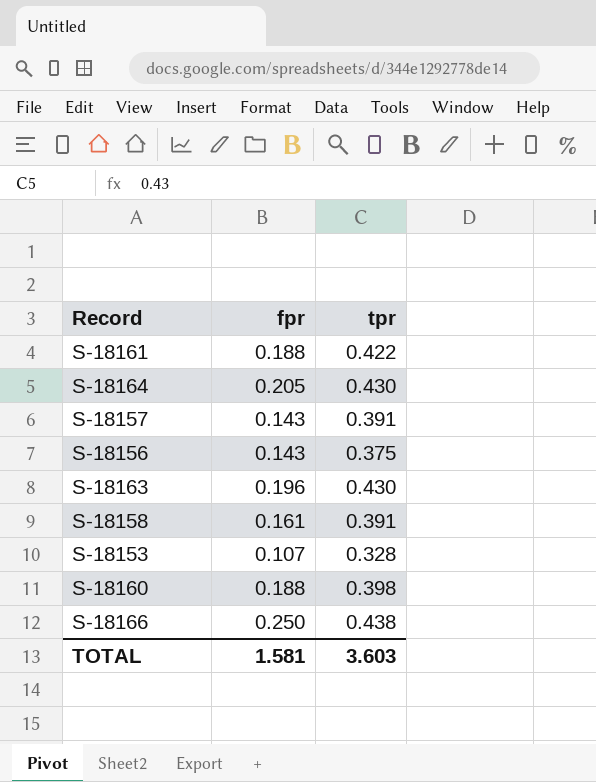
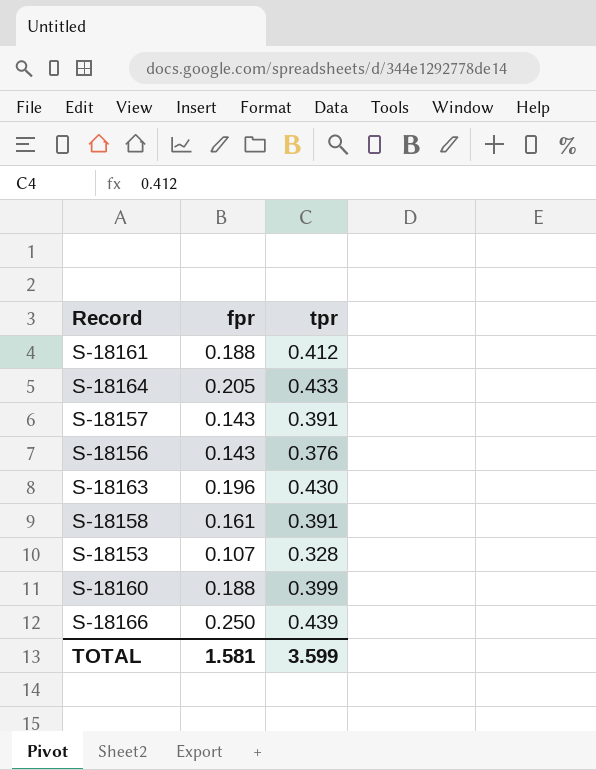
S-18161 | tpr: 0.422 -> 0.412
S-18164 | tpr: 0.430 -> 0.433
S-18156 | tpr: 0.375 -> 0.376
S-18160 | tpr: 0.398 -> 0.399
S-18166 | tpr: 0.438 -> 0.439
TOTAL | tpr: 3.603 -> 3.599

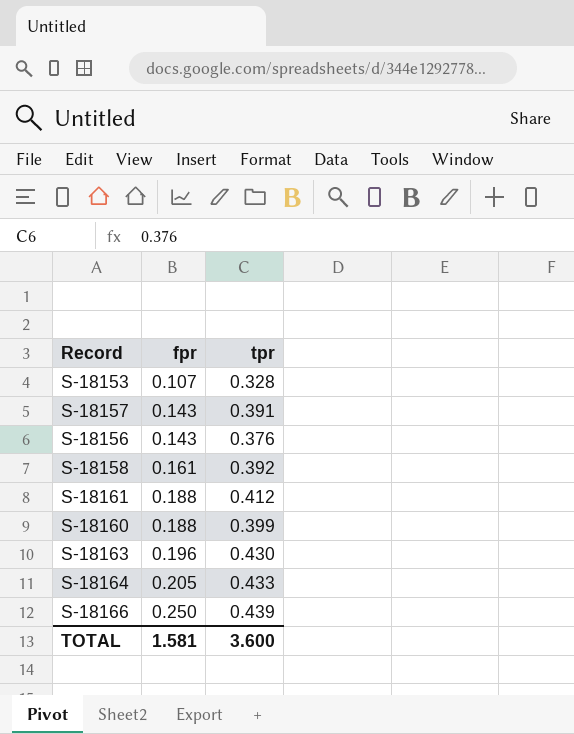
row order: none -> fpr ascending
S-18158 | tpr: 0.391 -> 0.392
TOTAL | tpr: 3.599 -> 3.600

